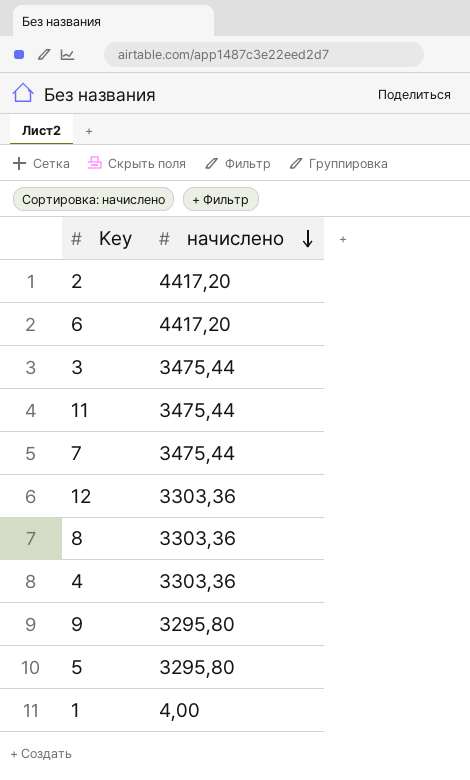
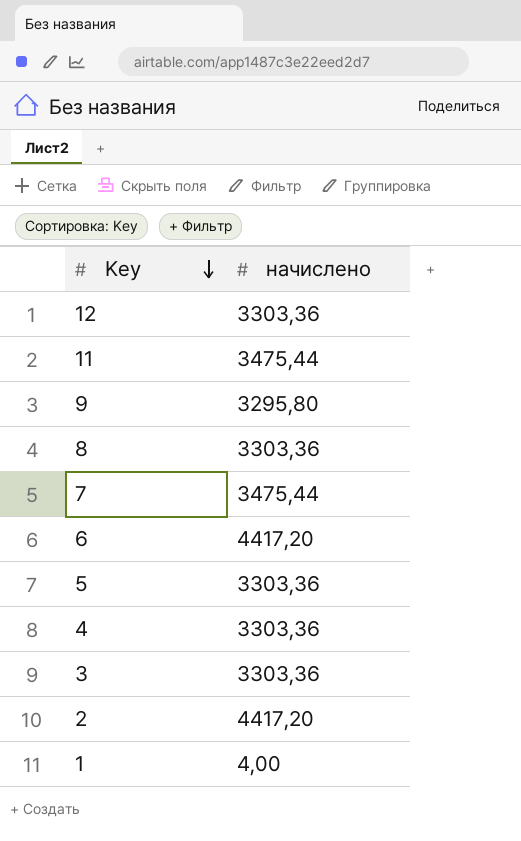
row order: начислено descending -> Key descending
5 | начислено: 3295,80 -> 3303,36
3 | начислено: 3475,44 -> 3303,36

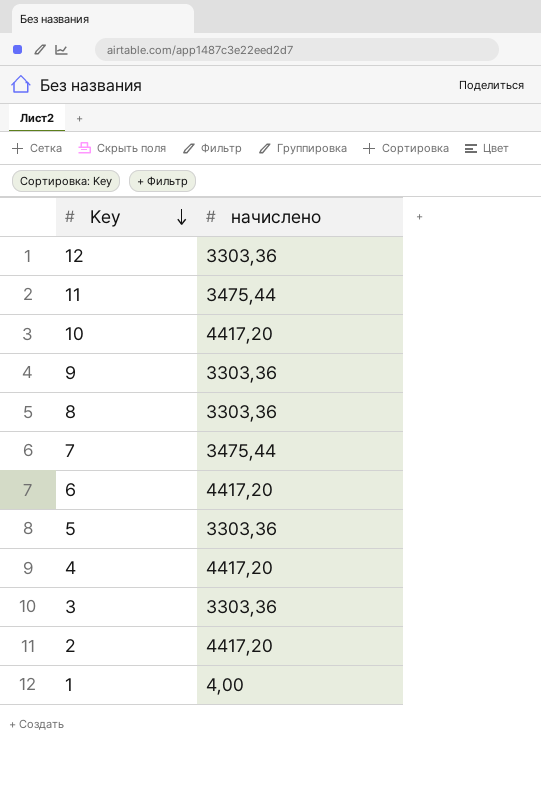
row 10: none -> 4417,20
9 | начислено: 3295,80 -> 3303,36
4 | начислено: 3303,36 -> 4417,20

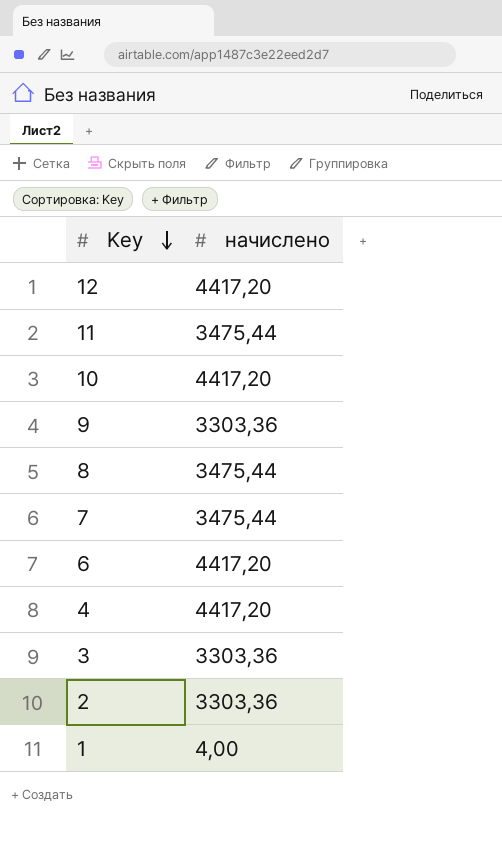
row 5: 3303,36 -> none
12 | начислено: 3303,36 -> 4417,20
8 | начислено: 3303,36 -> 3475,44
2 | начислено: 4417,20 -> 3303,36

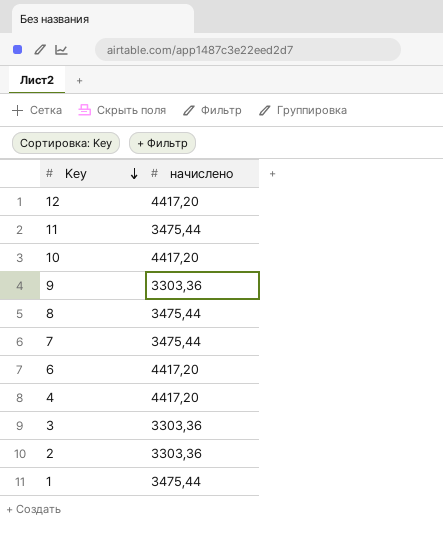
1 | начислено: 4,00 -> 3475,44

